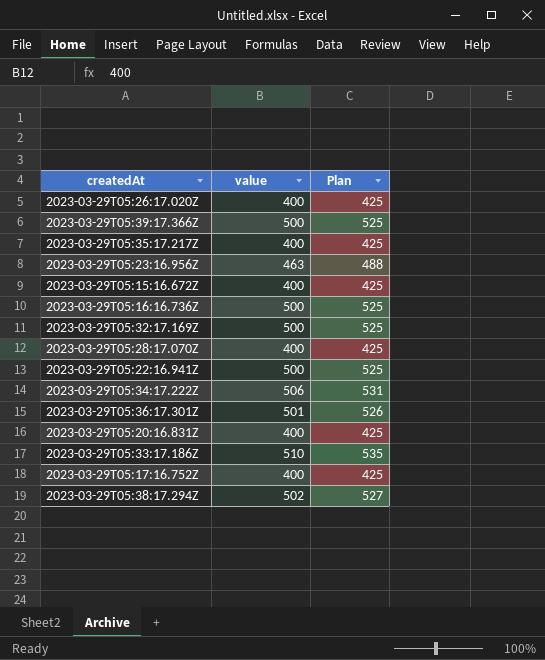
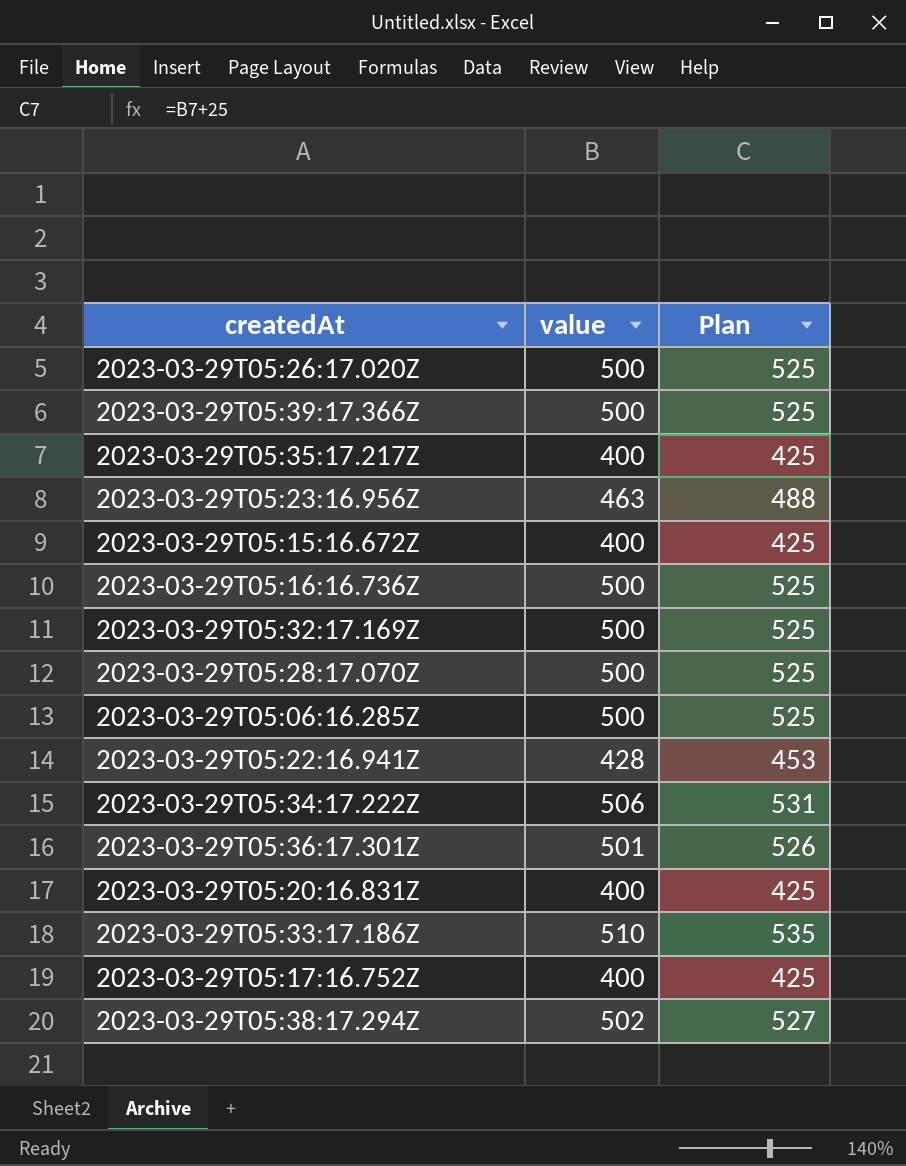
2023-03-29T05:26:17.020Z | value: 400 -> 500
2023-03-29T05:26:17.020Z | Plan: 425 -> 525
2023-03-29T05:28:17.070Z | value: 400 -> 500
2023-03-29T05:28:17.070Z | Plan: 425 -> 525
row 2023-03-29T05:06:16.285Z: none -> 500 | 525
2023-03-29T05:22:16.941Z | value: 500 -> 428
2023-03-29T05:22:16.941Z | Plan: 525 -> 453

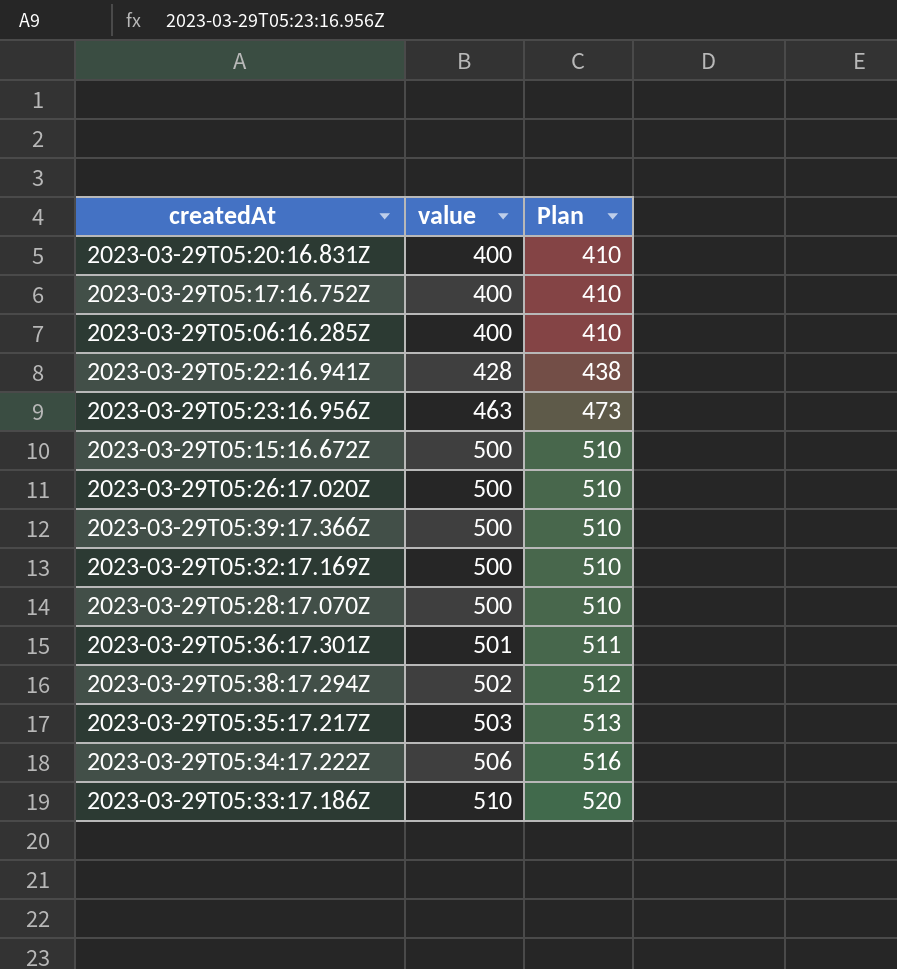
row order: none -> value ascending
column Plan | formula: [value] + 25 -> [value] + 10
row 2023-03-29T05:16:16.736Z: 500 | 525 -> none
2023-03-29T05:06:16.285Z | value: 500 -> 400
2023-03-29T05:15:16.672Z | value: 400 -> 500
2023-03-29T05:35:17.217Z | value: 400 -> 503

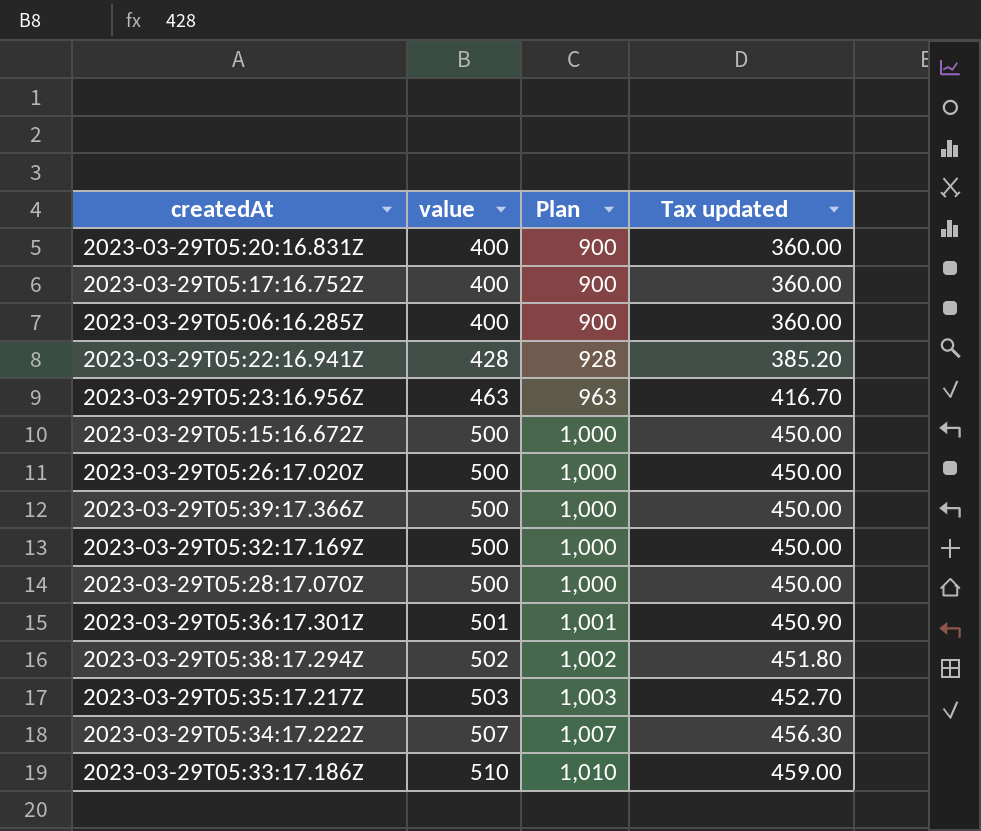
column Plan | formula: [value] + 10 -> [value] + 500
column Tax updated | formula: none -> [value] * 0.9
2023-03-29T05:34:17.222Z | value: 506 -> 507

